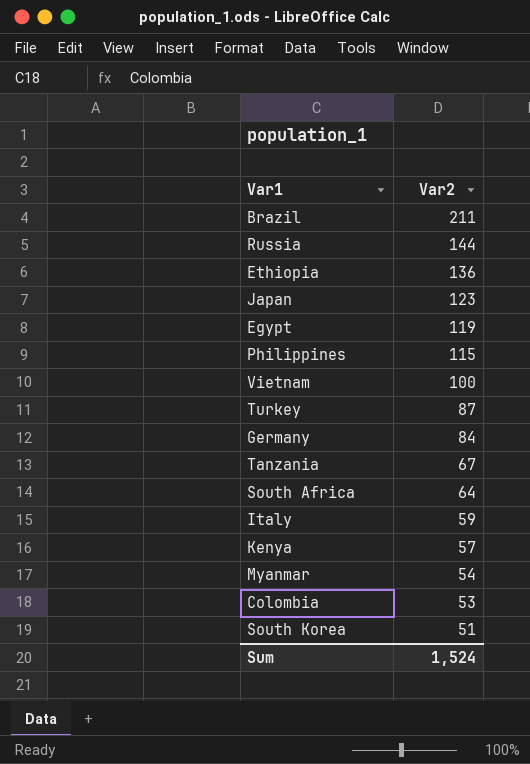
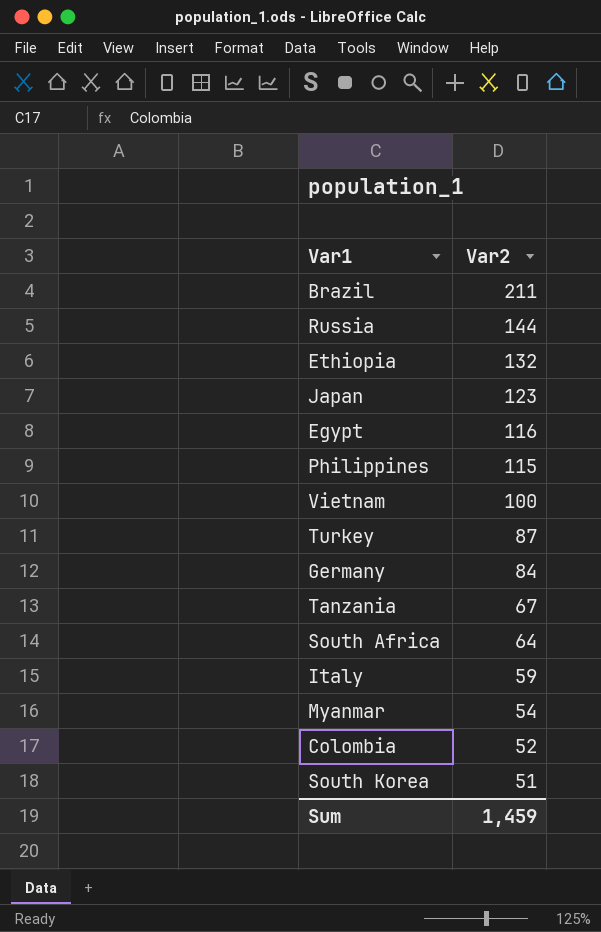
row Kenya: 57 -> none
Ethiopia | Var2: 136 -> 132
Egypt | Var2: 119 -> 116
Colombia | Var2: 53 -> 52
Sum | Var2: 1,524 -> 1,459

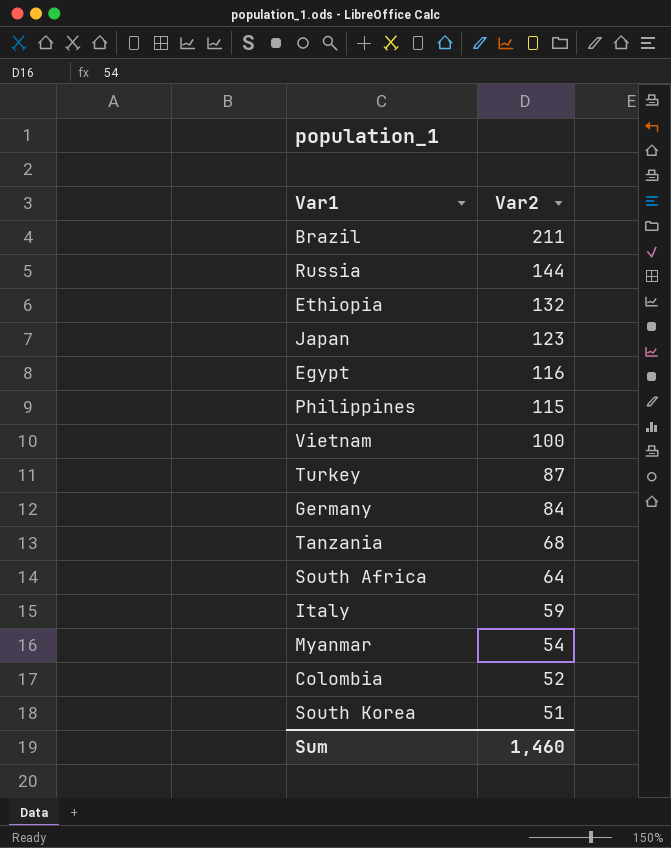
Tanzania | Var2: 67 -> 68
Sum | Var2: 1,459 -> 1,460

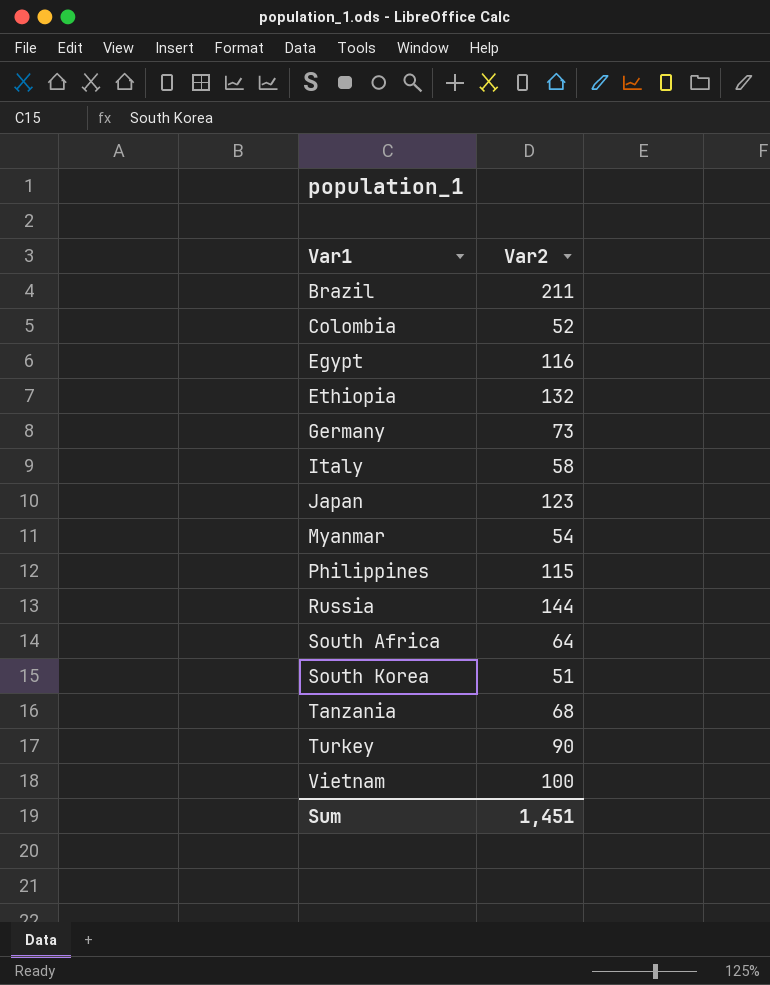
row order: Var2 descending -> Var1 ascending
Germany | Var2: 84 -> 73
Italy | Var2: 59 -> 58
Turkey | Var2: 87 -> 90
Sum | Var2: 1,460 -> 1,451

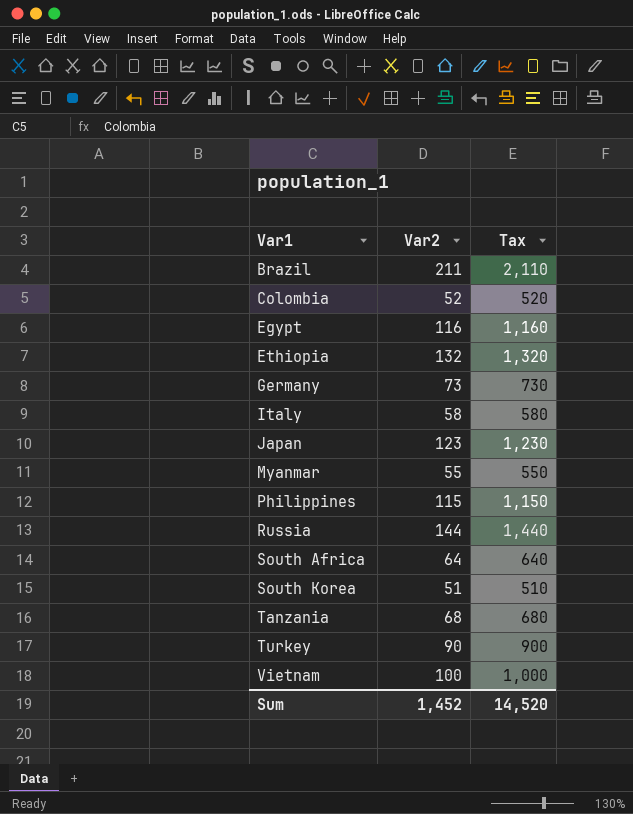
column Tax | formula: none -> [Var2] * 10
Myanmar | Var2: 54 -> 55
Sum | Var2: 1,451 -> 1,452

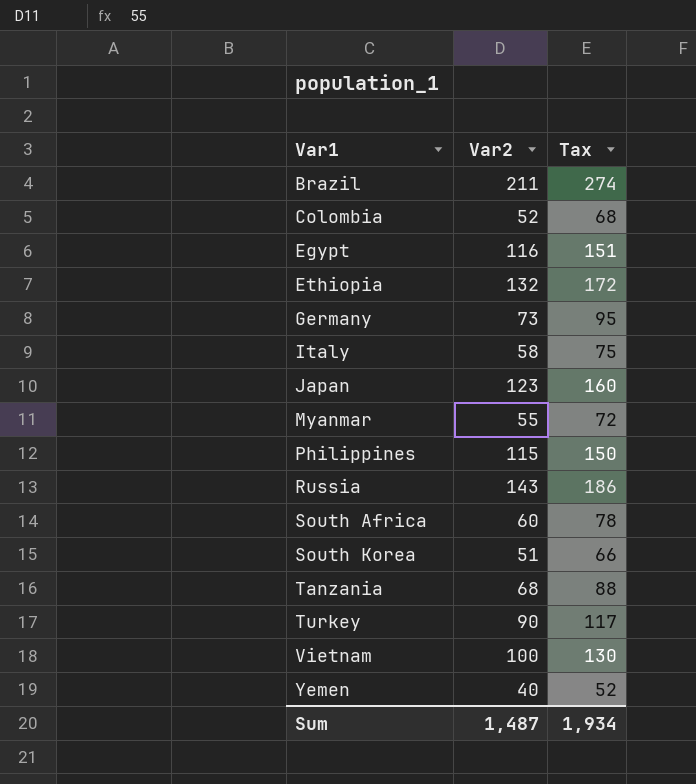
column Tax | formula: [Var2] * 10 -> [Var2] * 1.3
Russia | Var2: 144 -> 143
South Africa | Var2: 64 -> 60
row Yemen: none -> 40 | 52
Sum | Var2: 1,452 -> 1,487
Sum | Tax: 14,520 -> 1,934

